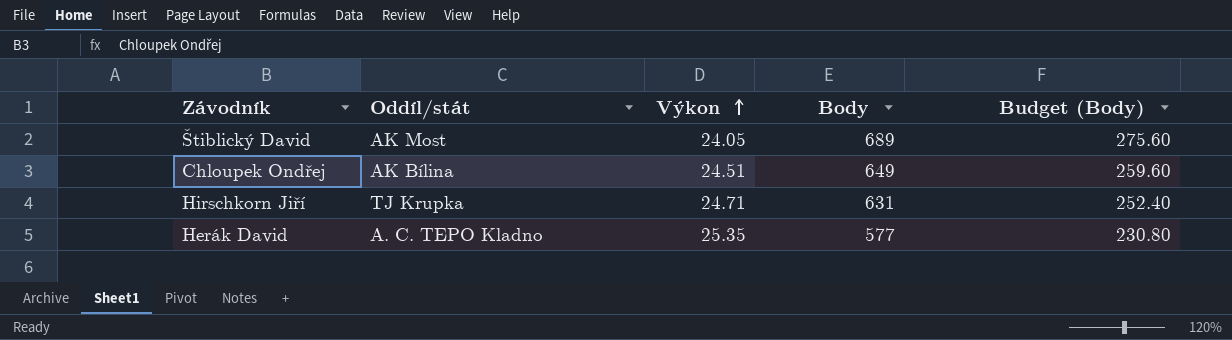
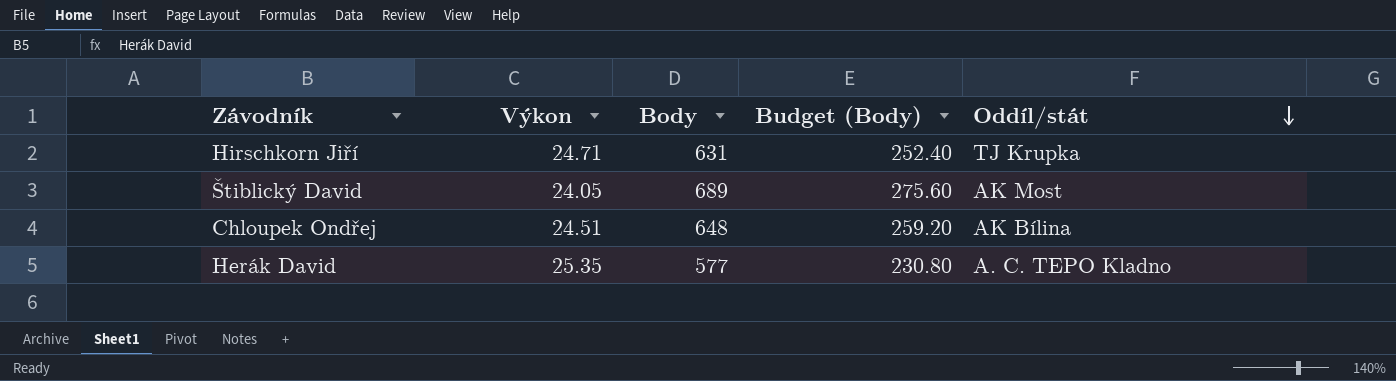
row order: Výkon ascending -> Oddíl/stát descending
column Oddíl/stát | position: 2 -> 5
Chloupek Ondřej | Body: 649 -> 648
Chloupek Ondřej | Budget (Body): 259.60 -> 259.20

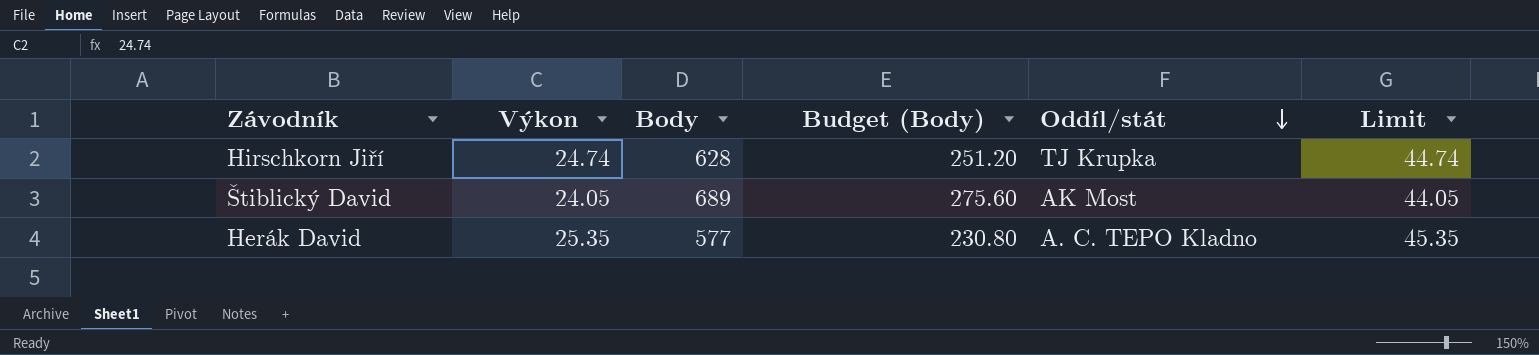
column Limit | formula: none -> [Výkon] + 20
row Chloupek Ondřej: 24.51 | 648 | 259.20 | AK Bílina -> none
Hirschkorn Jiří | Výkon: 24.71 -> 24.74
Hirschkorn Jiří | Body: 631 -> 628
Hirschkorn Jiří | Budget (Body): 252.40 -> 251.20

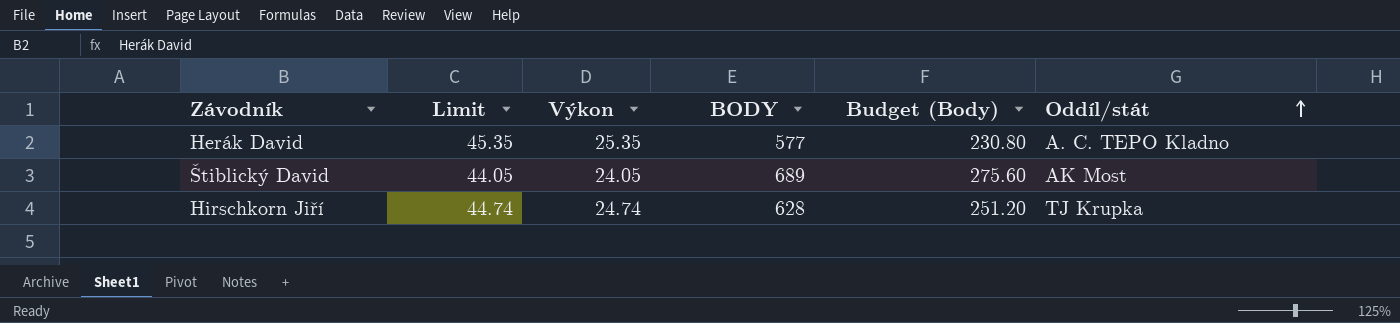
row order: Oddíl/stát descending -> Oddíl/stát ascending
column Limit | position: 6 -> 2
column name: Body -> BODY

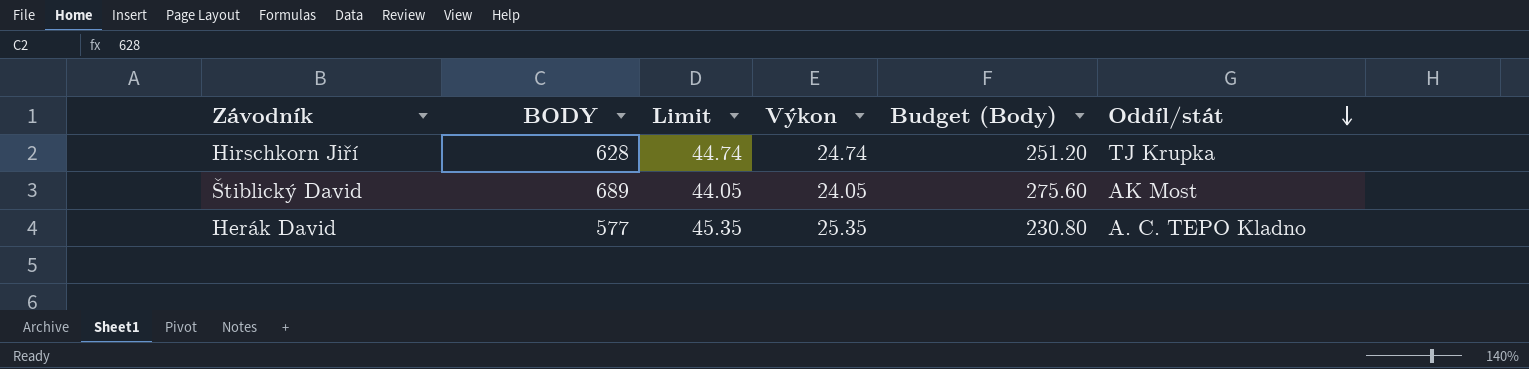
row order: Oddíl/stát ascending -> Oddíl/stát descending
column BODY | position: 4 -> 2

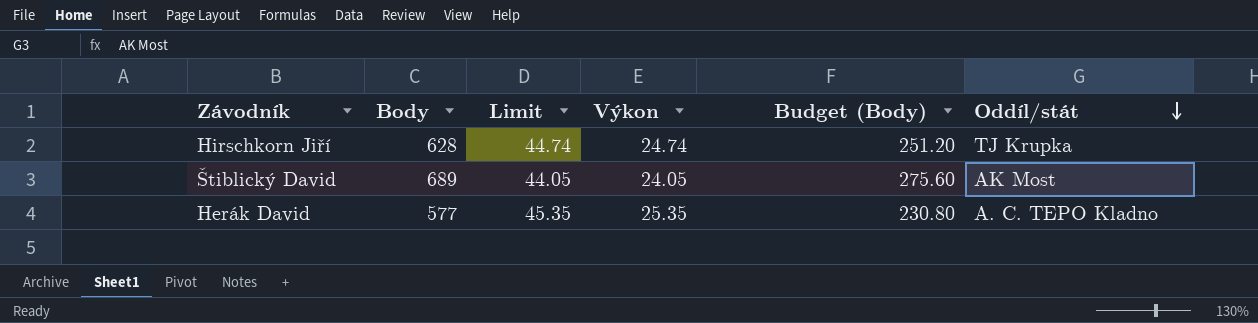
column name: BODY -> Body

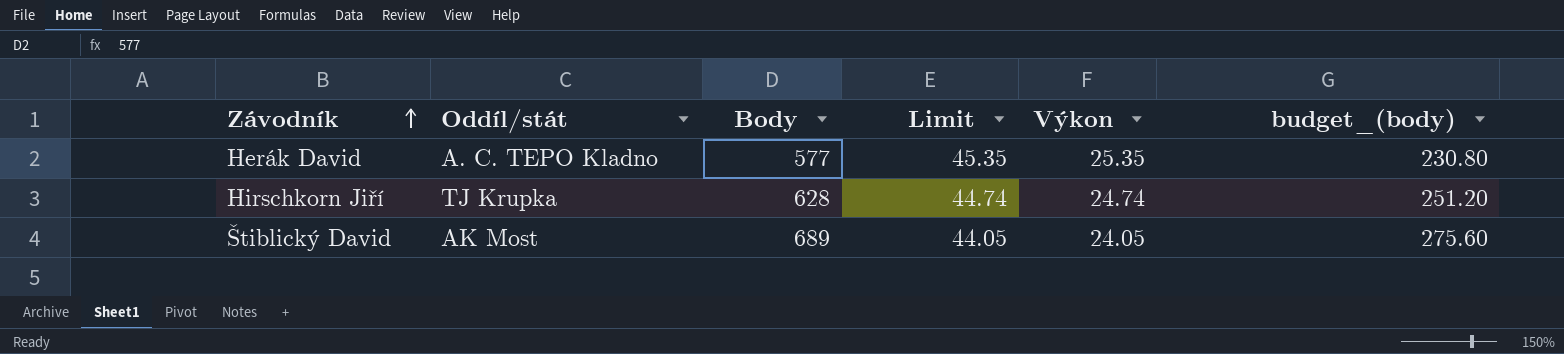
row order: Oddíl/stát descending -> Závodník ascending
column Oddíl/stát | position: 6 -> 2
column name: Budget (Body) -> budget_(body)

